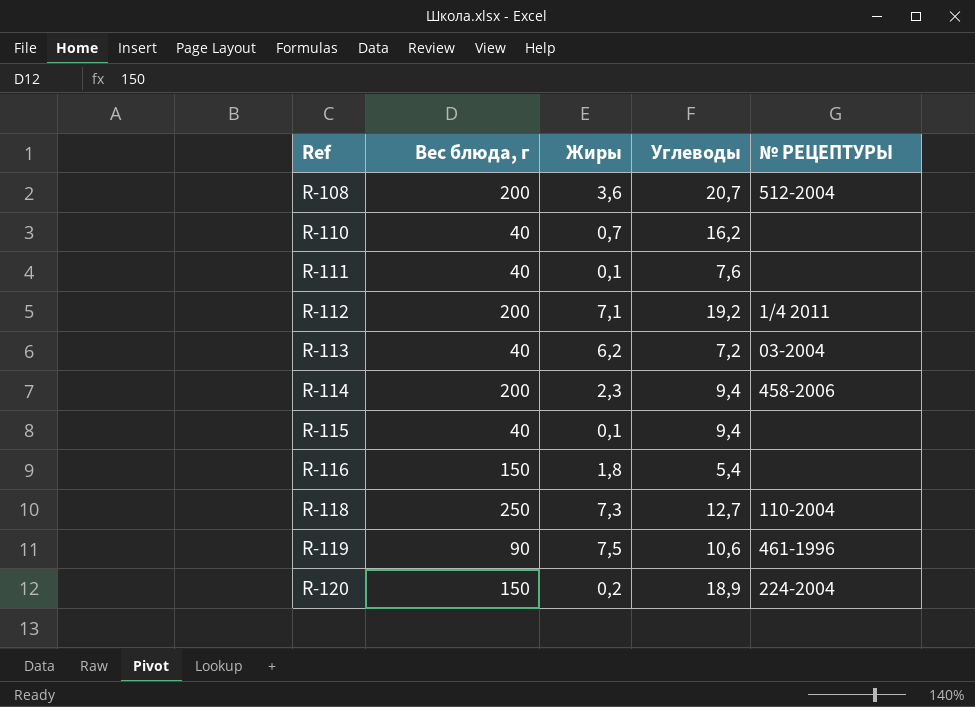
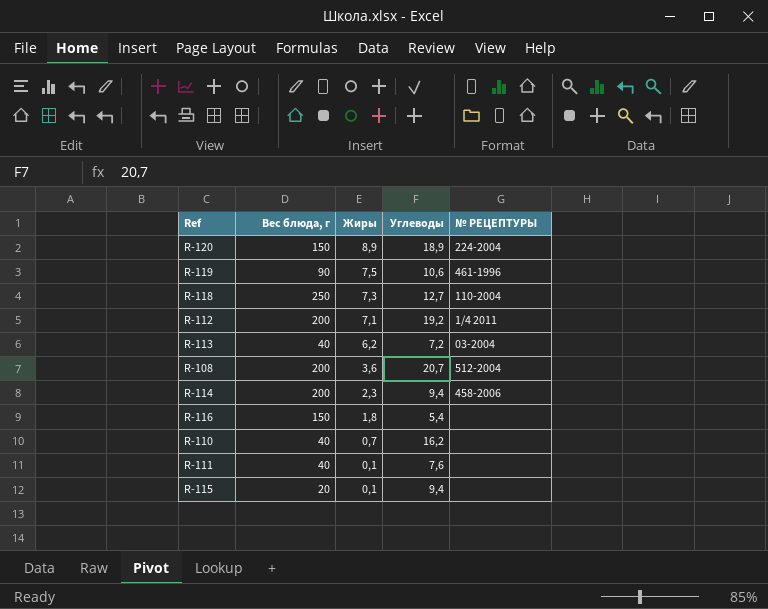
row order: Ref ascending -> Жиры descending
R-120 | Жиры: 0,2 -> 8,9
R-115 | Вес блюда, г: 40 -> 20

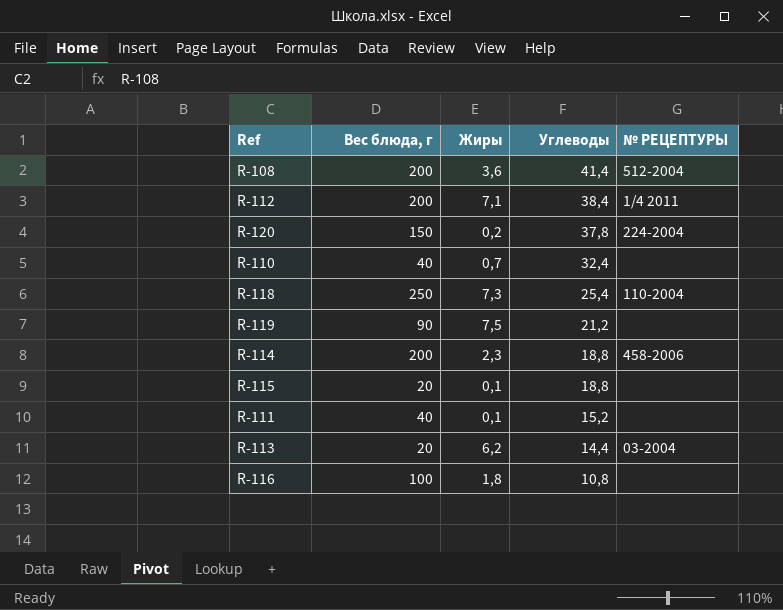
row order: Жиры descending -> Углеводы descending
R-108 | Углеводы: 20,7 -> 41,4
R-112 | Углеводы: 19,2 -> 38,4
R-120 | Жиры: 8,9 -> 0,2
R-120 | Углеводы: 18,9 -> 37,8
R-110 | Углеводы: 16,2 -> 32,4
R-118 | Углеводы: 12,7 -> 25,4
R-119 | Углеводы: 10,6 -> 21,2
R-119 | № РЕЦЕПТУРЫ: 461-1996 -> none
R-114 | Углеводы: 9,4 -> 18,8
R-115 | Углеводы: 9,4 -> 18,8
R-111 | Углеводы: 7,6 -> 15,2
R-113 | Вес блюда, г: 40 -> 20
R-113 | Углеводы: 7,2 -> 14,4
R-116 | Вес блюда, г: 150 -> 100
R-116 | Углеводы: 5,4 -> 10,8

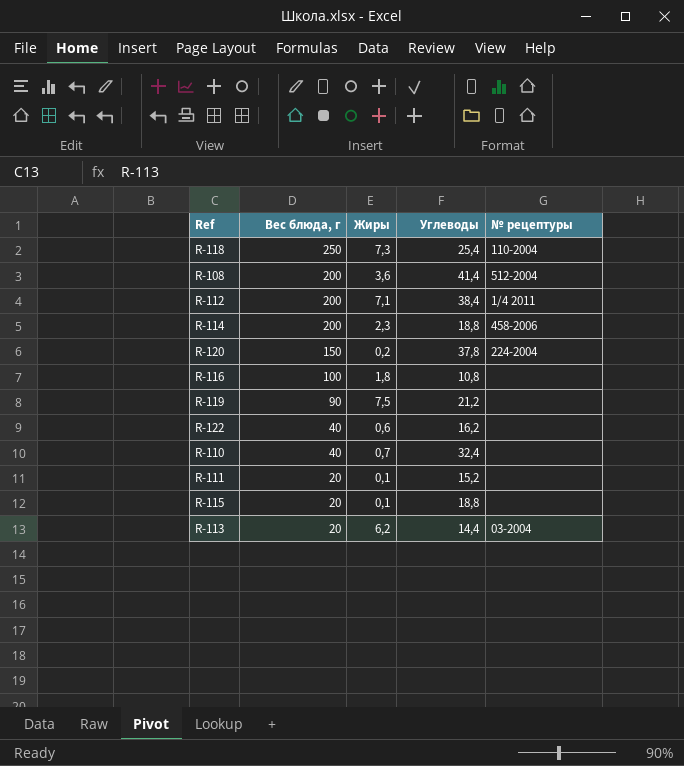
row order: Углеводы descending -> Вес блюда, г descending
column name: № РЕЦЕПТУРЫ -> № рецептуры
row R-122: none -> 40 | 0,6 | 16,2 | none
R-111 | Вес блюда, г: 40 -> 20

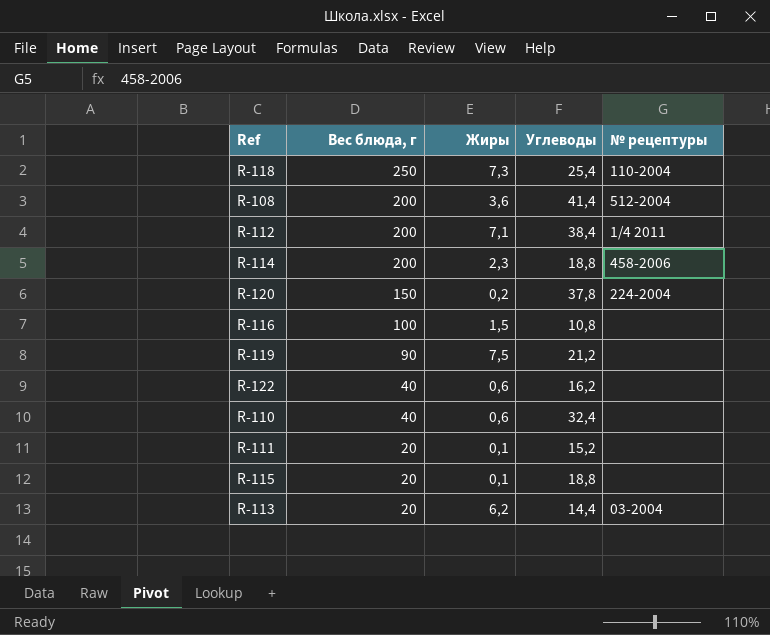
R-116 | Жиры: 1,8 -> 1,5
R-110 | Жиры: 0,7 -> 0,6

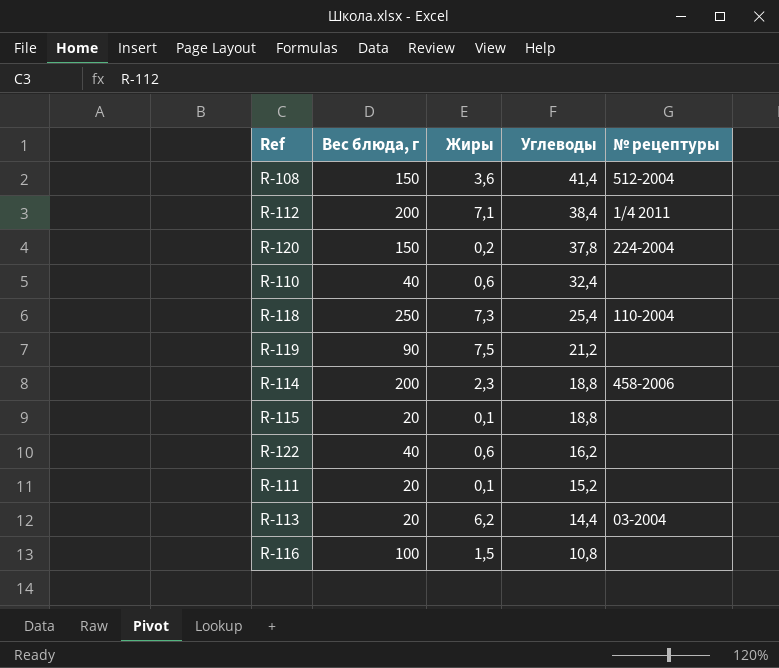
row order: Вес блюда, г descending -> Углеводы descending
R-108 | Вес блюда, г: 200 -> 150

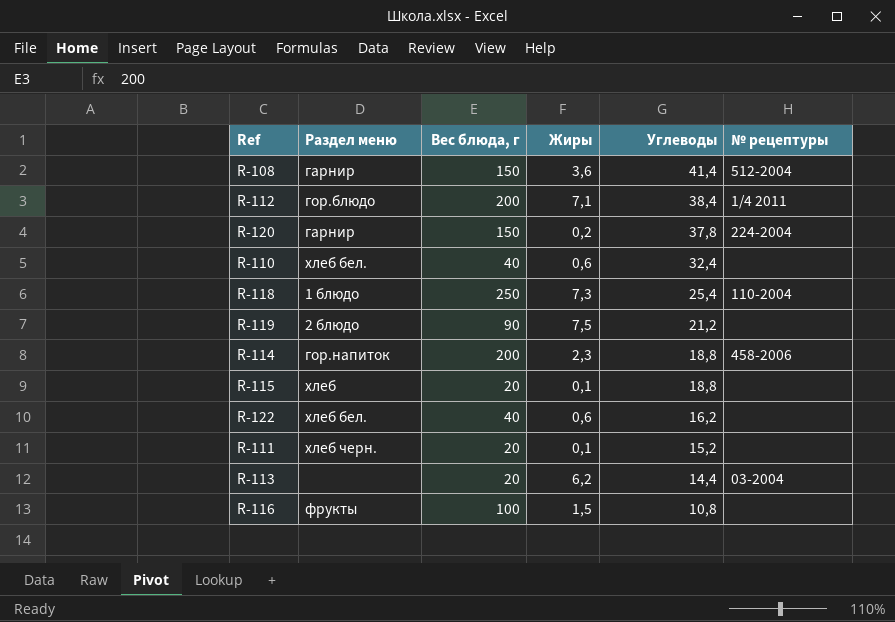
column Раздел меню | position: none -> 2

